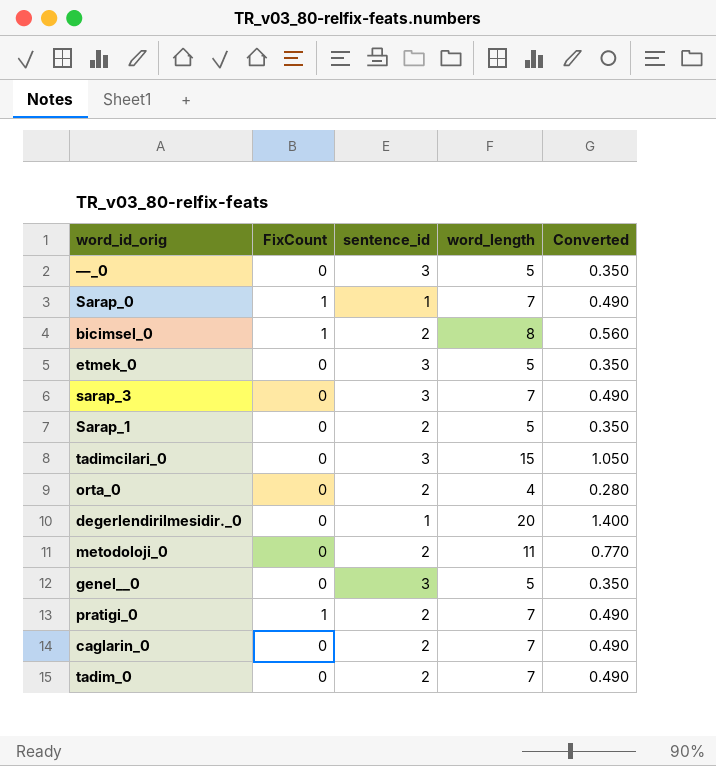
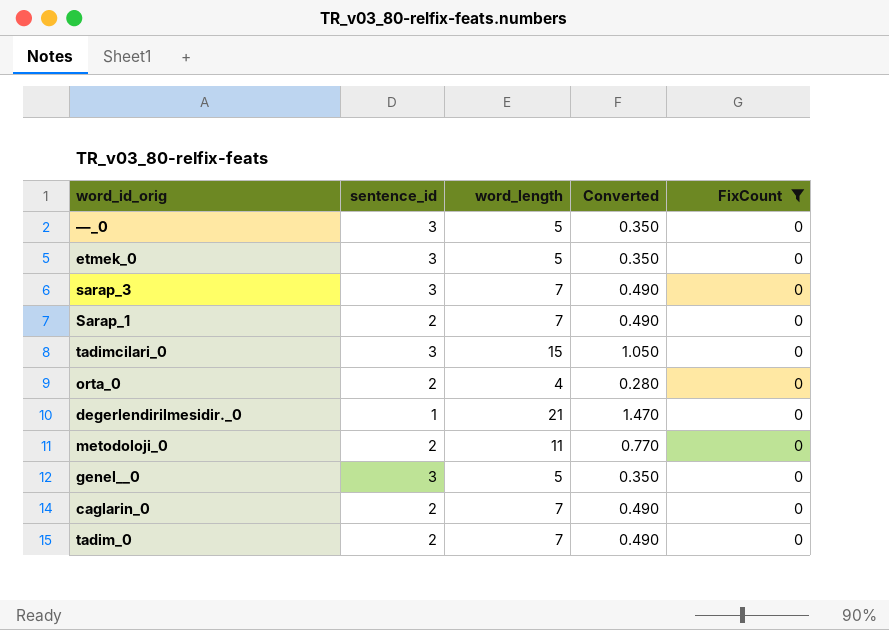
filter: none -> FixCount = 0
column FixCount | position: 2 -> 5
Sarap_1 | word_length: 5 -> 7
Sarap_1 | Converted: 0.350 -> 0.490
degerlendirilmesidir._0 | word_length: 20 -> 21
degerlendirilmesidir._0 | Converted: 1.400 -> 1.470

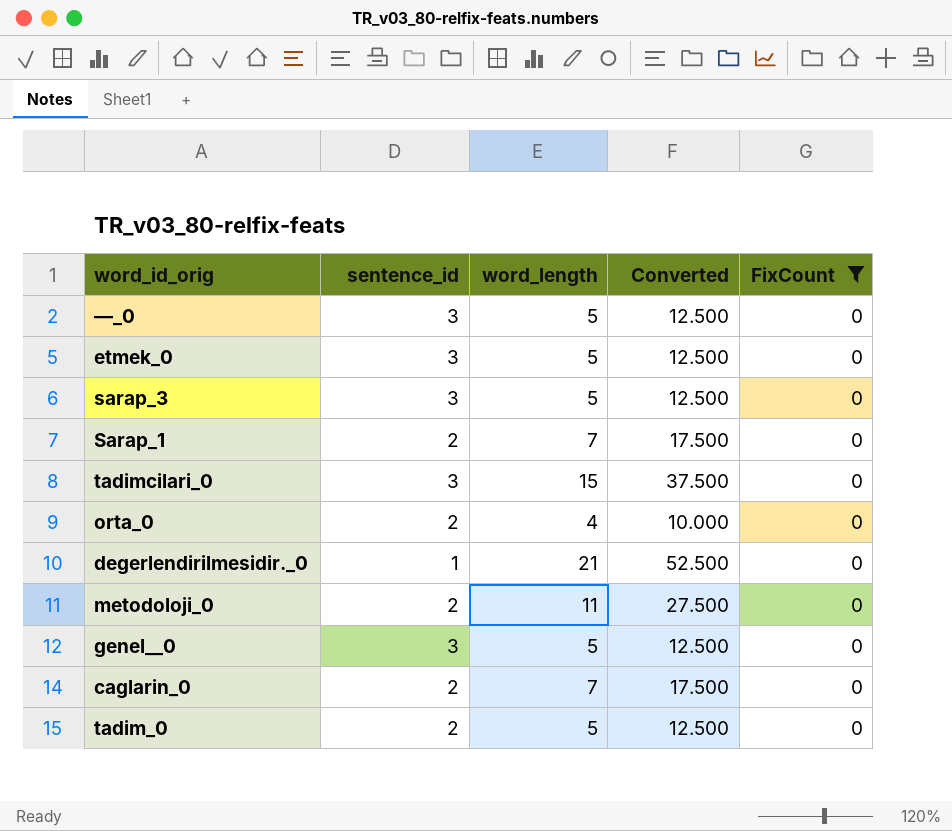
column Converted | formula: [word_length] * 0.07 -> [word_length] * 2.5
sarap_3 | word_length: 7 -> 5
tadim_0 | word_length: 7 -> 5

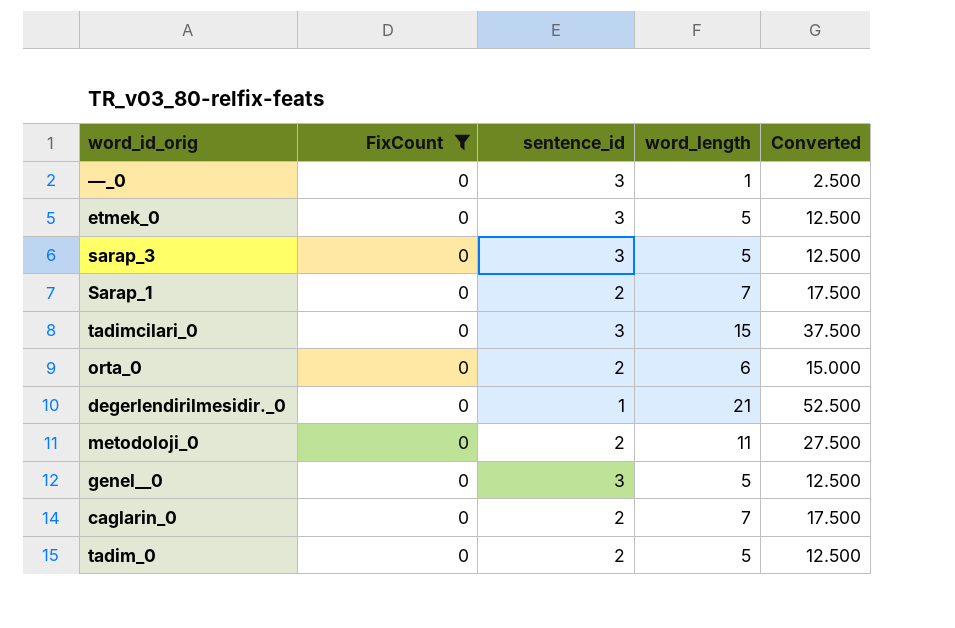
column FixCount | position: 5 -> 2
—_0 | word_length: 5 -> 1
—_0 | Converted: 12.500 -> 2.500
orta_0 | word_length: 4 -> 6
orta_0 | Converted: 10.000 -> 15.000

